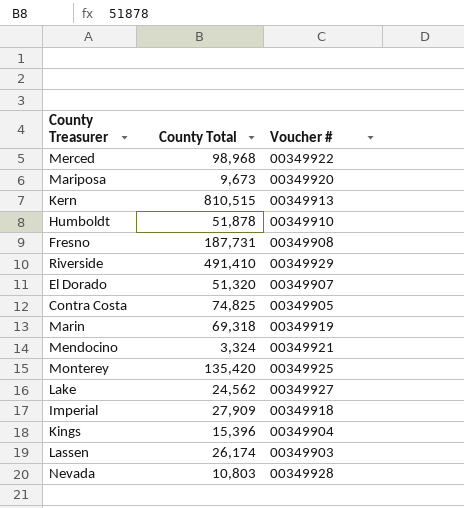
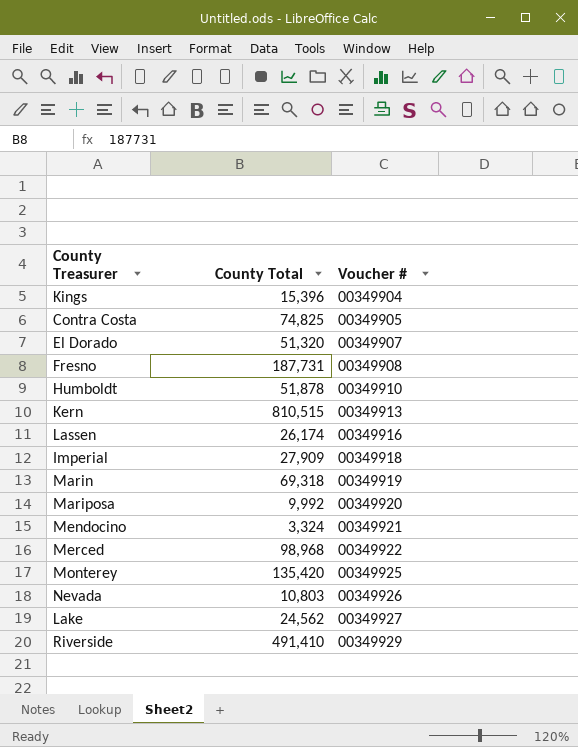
row order: none -> Voucher # ascending
Lassen | Voucher #: 00349903 -> 00349916
Mariposa | County Total: 9,673 -> 9,992
Nevada | Voucher #: 00349928 -> 00349926

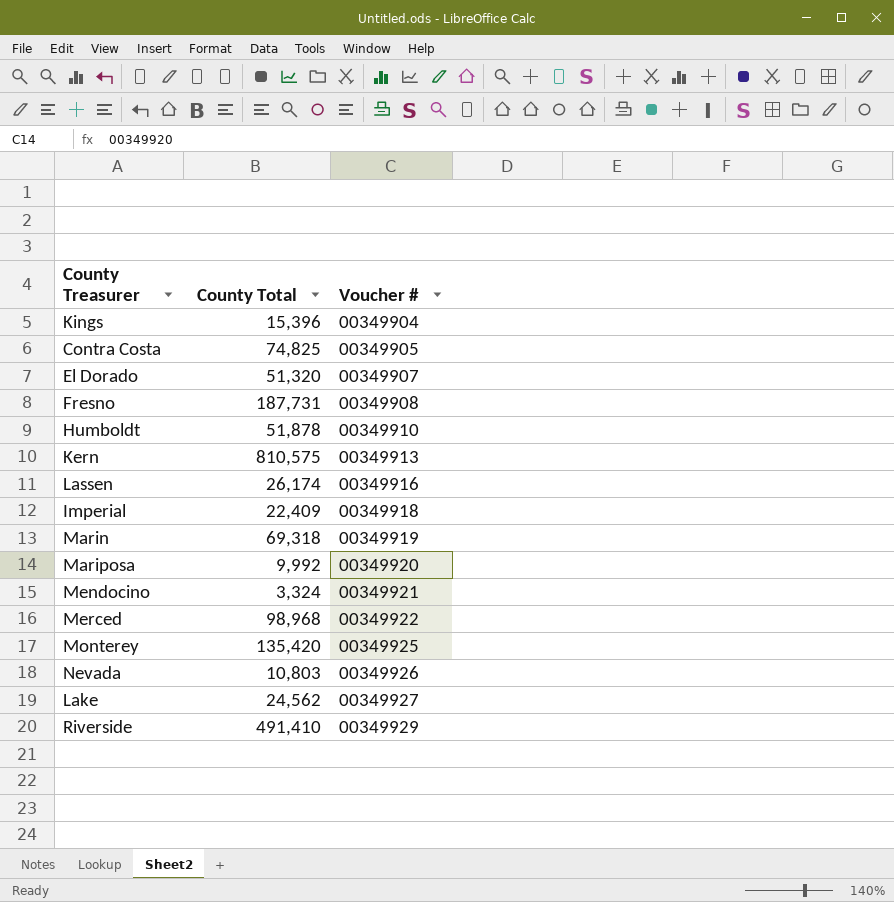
Kern | County Total: 810,515 -> 810,575
Imperial | County Total: 27,909 -> 22,409

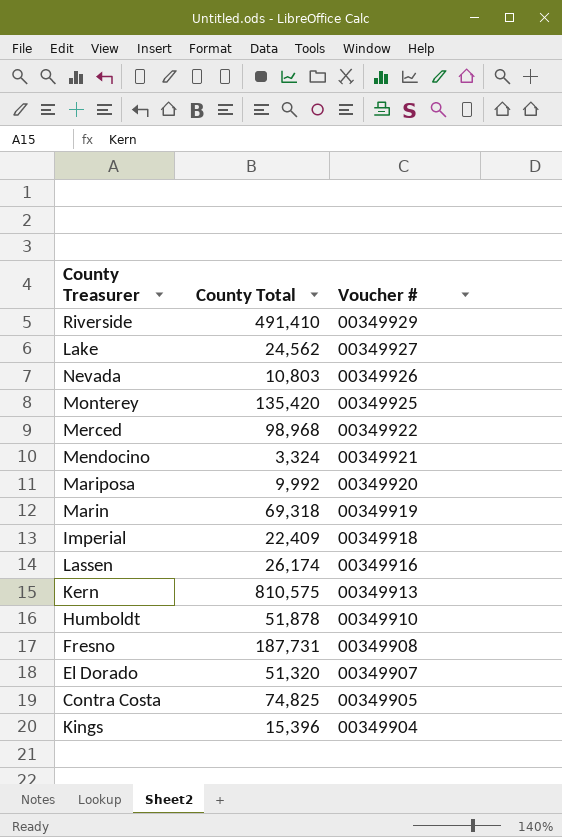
row order: Voucher # ascending -> Voucher # descending

